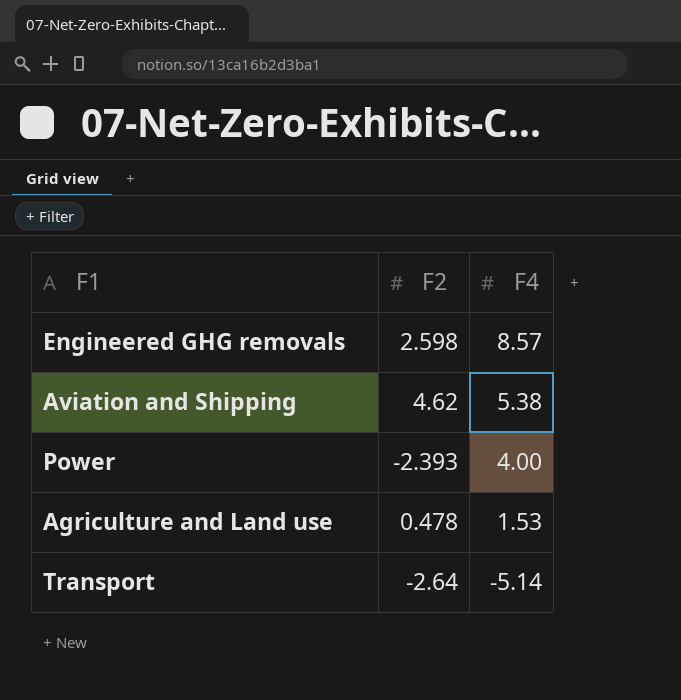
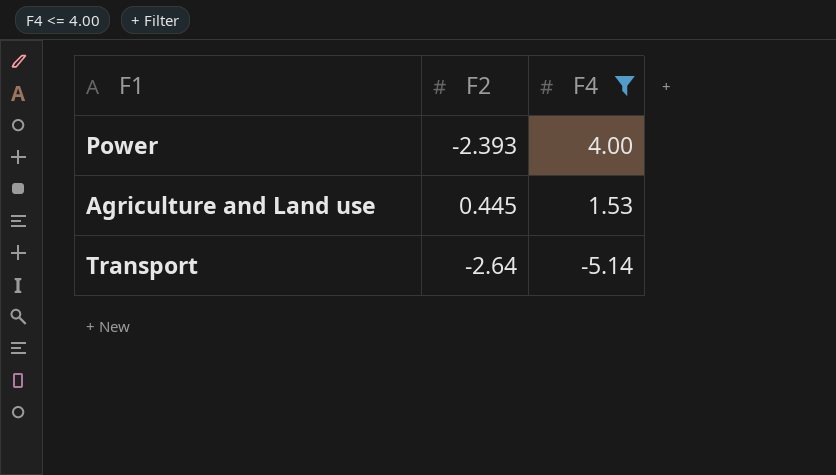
filter: none -> F4 <= 4.00
Agriculture and Land use | F2: 0.478 -> 0.445

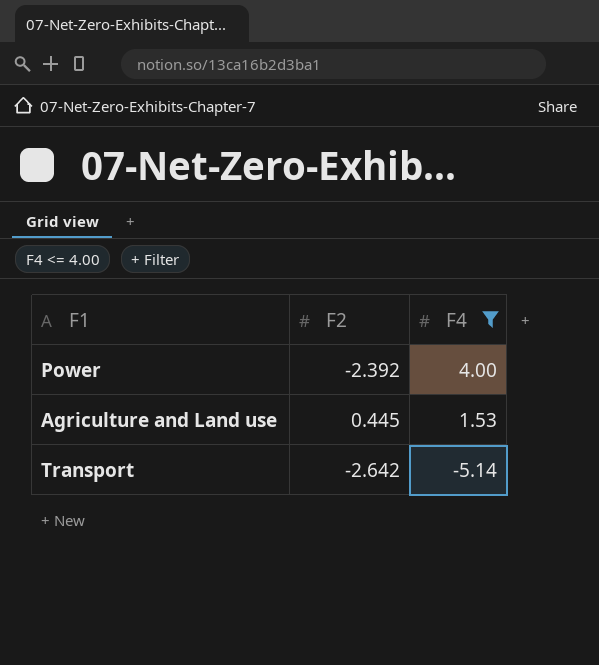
Power | F2: -2.393 -> -2.392
Transport | F2: -2.64 -> -2.642

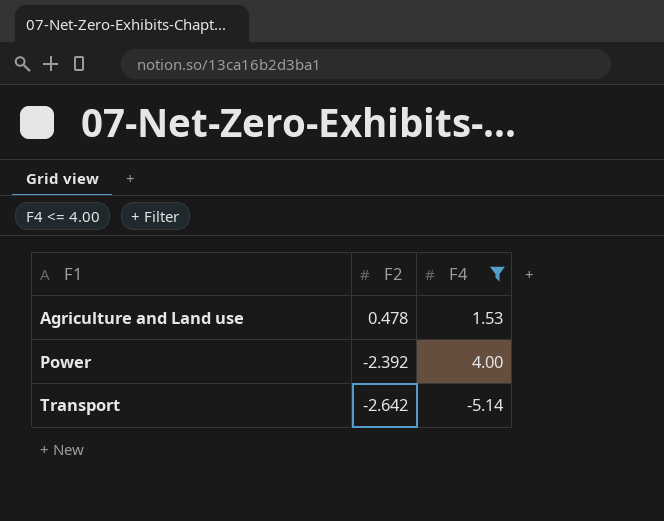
row order: F4 descending -> F1 ascending
Agriculture and Land use | F2: 0.445 -> 0.478

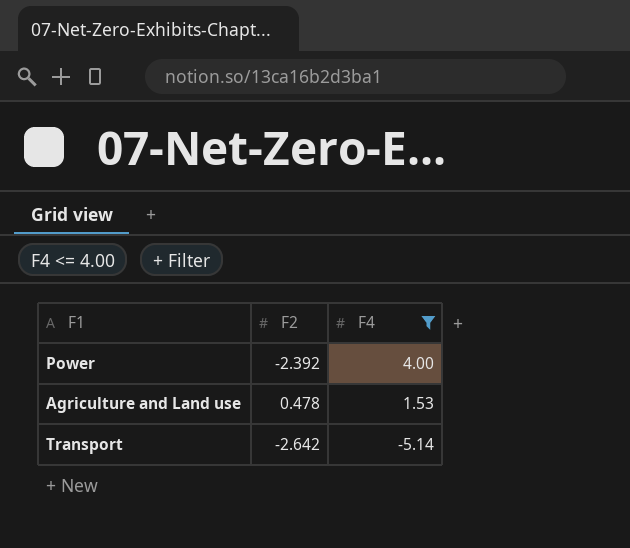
row order: F1 ascending -> F4 descending

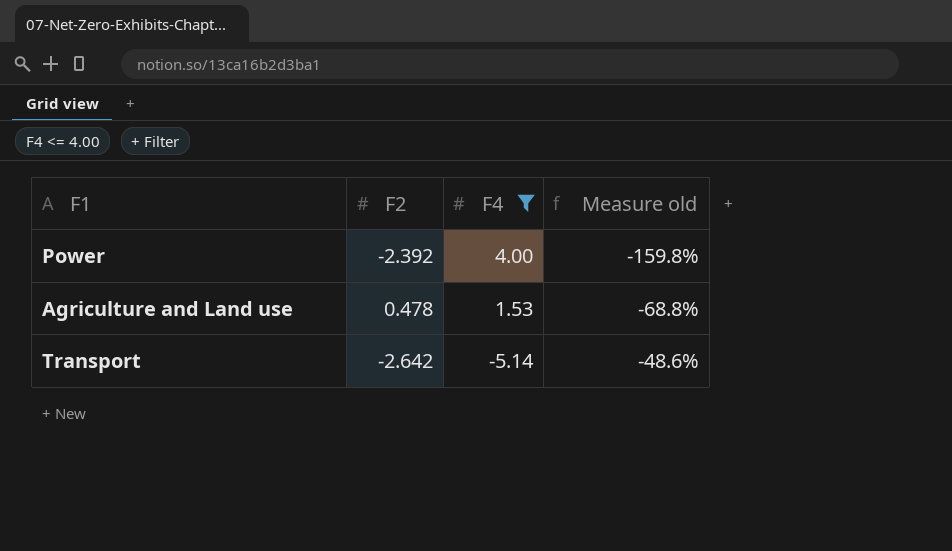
column Measure old | formula: none -> ([F2] - [F4]) / [F4]

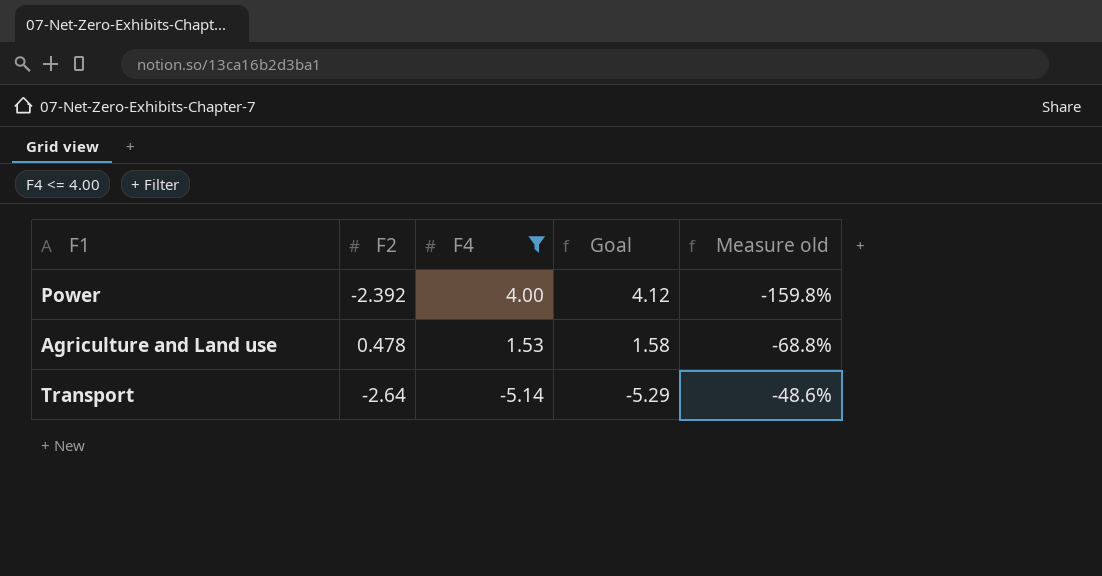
column Goal | formula: none -> [F4] * 1.03
Transport | F2: -2.642 -> -2.64

